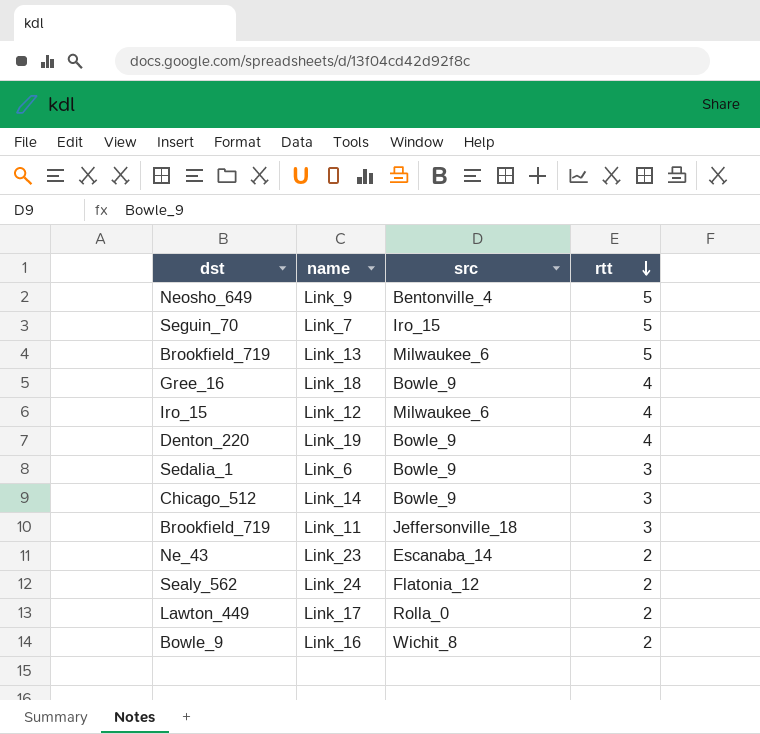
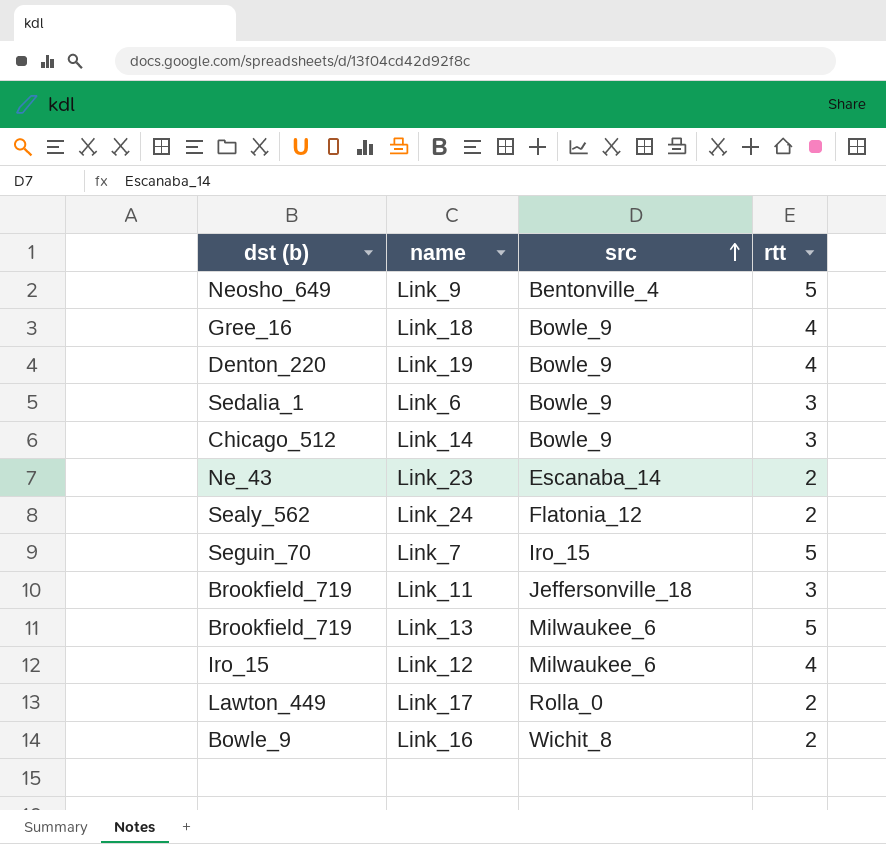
row order: rtt descending -> src ascending
column name: dst -> dst (b)

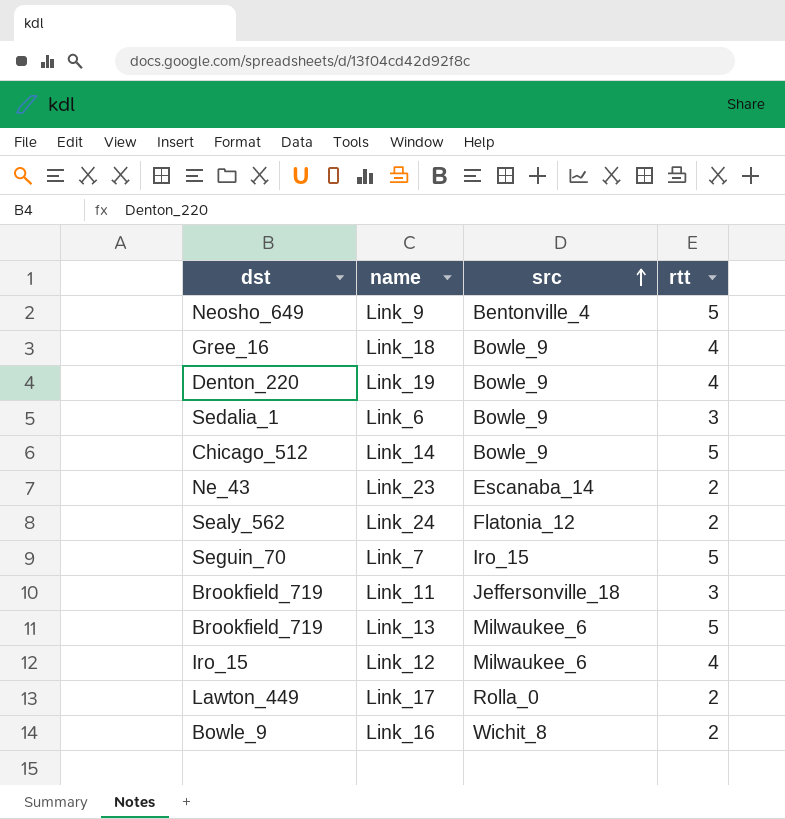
column name: dst (b) -> dst
Link_14 | rtt: 3 -> 5

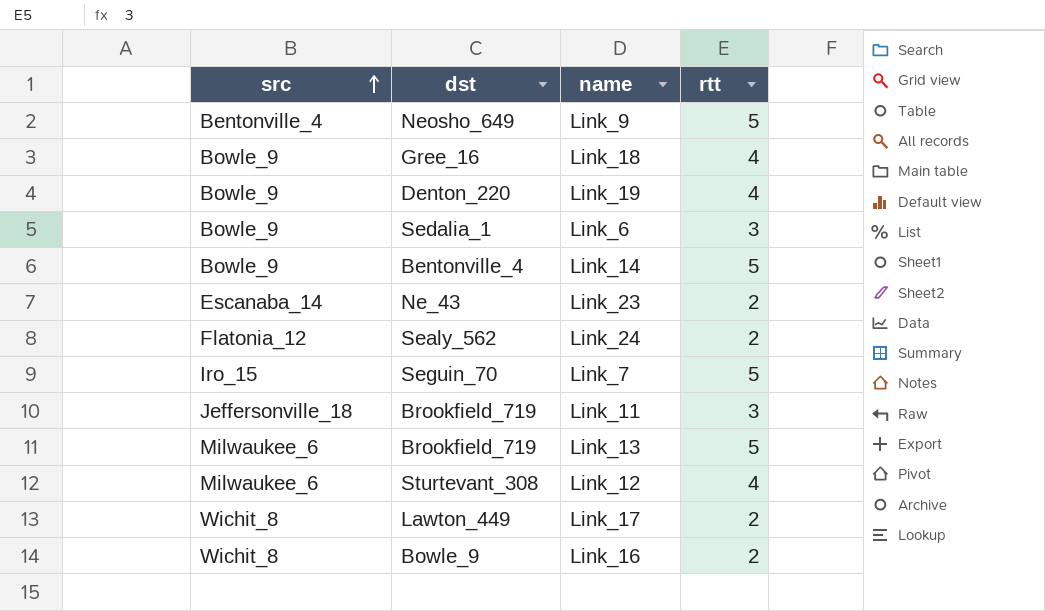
column src | position: 3 -> 1
Link_14 | dst: Chicago_512 -> Bentonville_4
Link_12 | dst: Iro_15 -> Sturtevant_308
Link_17 | src: Rolla_0 -> Wichit_8

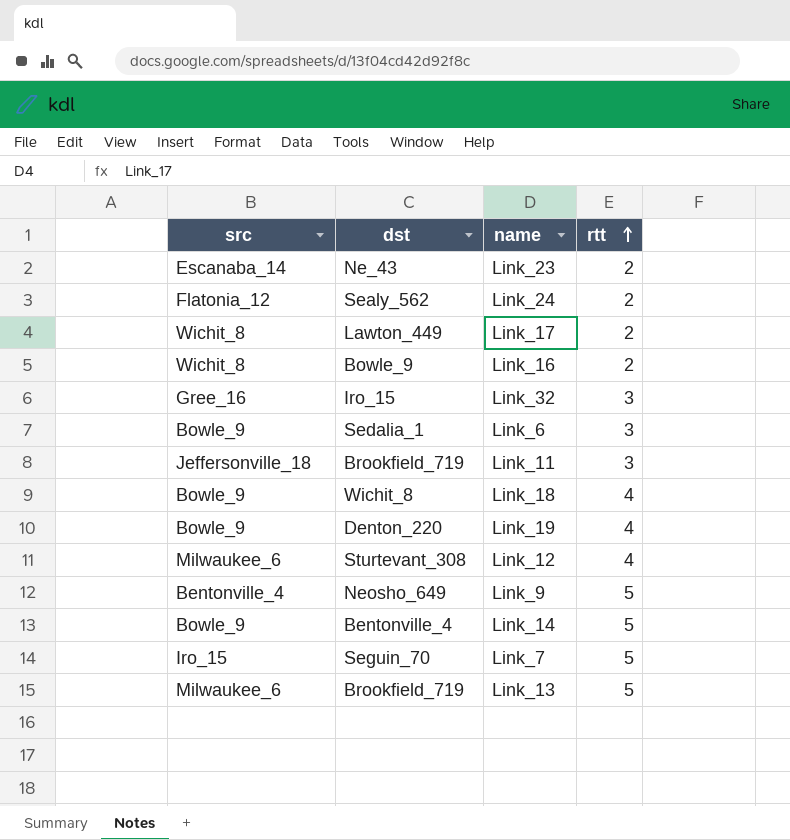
row order: src ascending -> rtt ascending
row Link_32: none -> Gree_16 | Iro_15 | 3
Link_18 | dst: Gree_16 -> Wichit_8

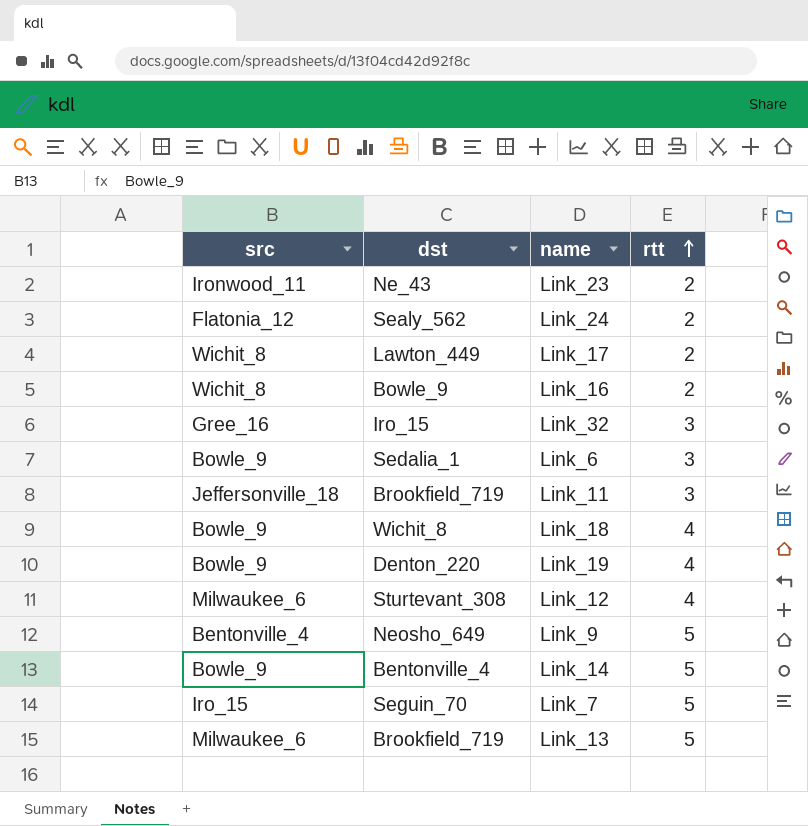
Link_23 | src: Escanaba_14 -> Ironwood_11

